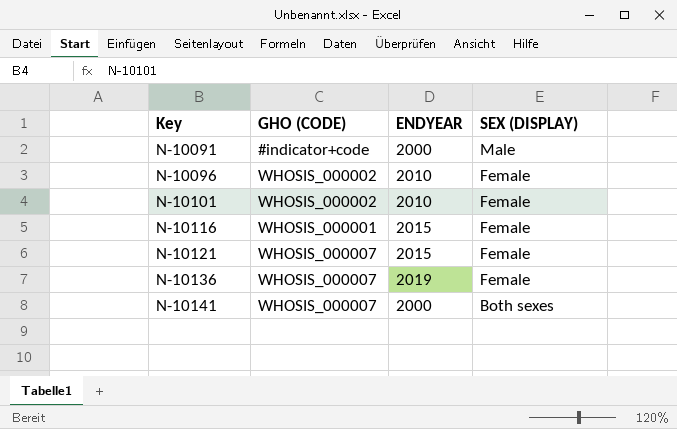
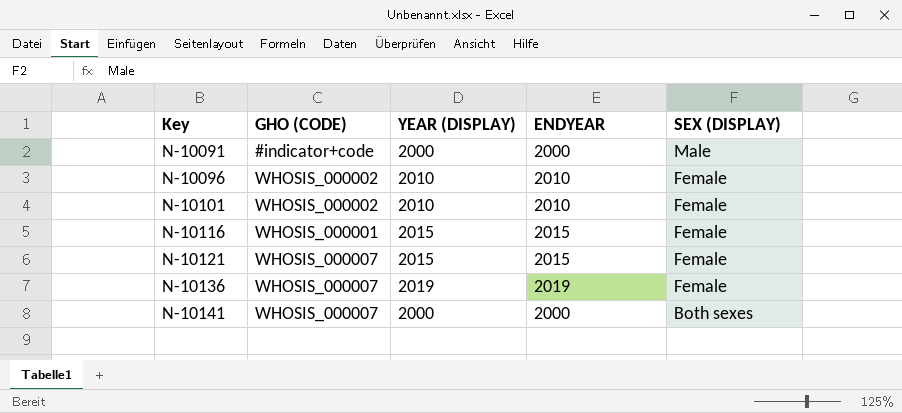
column YEAR (DISPLAY) | position: none -> 3

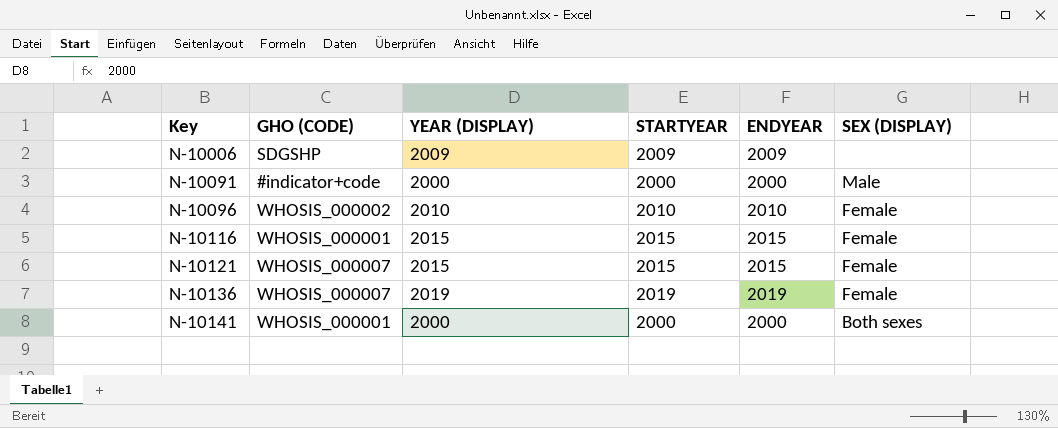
column STARTYEAR | position: none -> 4
row N-10101: WHOSIS_000002 | 2010 | 2010 | Female -> none
row N-10006: none -> SDGSHP | 2009 | 2009 | 2009 | none
N-10141 | GHO (CODE): WHOSIS_000007 -> WHOSIS_000001

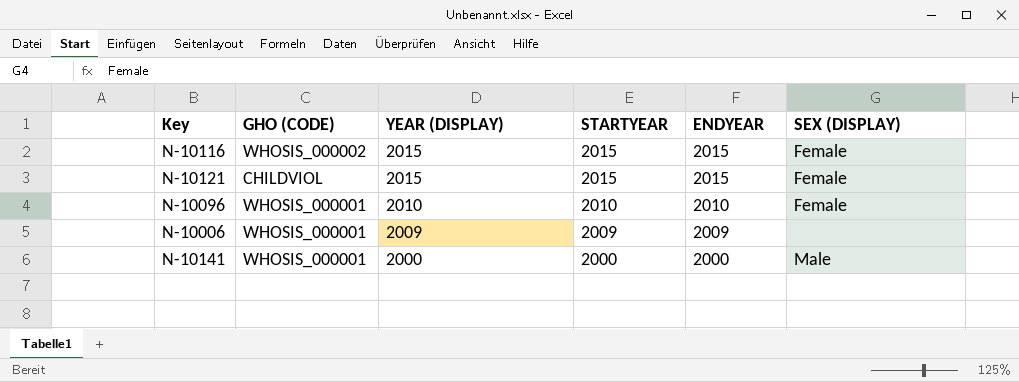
row order: Key ascending -> YEAR (DISPLAY) descending
row N-10091: #indicator+code | 2000 | 2000 | 2000 | Male -> none
row N-10136: WHOSIS_000007 | 2019 | 2019 | 2019 | Female -> none
N-10116 | GHO (CODE): WHOSIS_000001 -> WHOSIS_000002
N-10121 | GHO (CODE): WHOSIS_000007 -> CHILDVIOL
N-10096 | GHO (CODE): WHOSIS_000002 -> WHOSIS_000001
N-10006 | GHO (CODE): SDGSHP -> WHOSIS_000001
N-10141 | SEX (DISPLAY): Both sexes -> Male

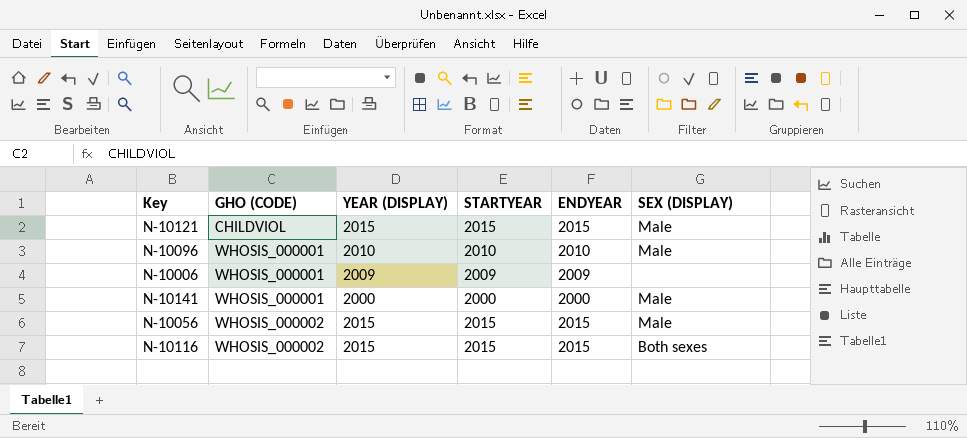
row order: YEAR (DISPLAY) descending -> GHO (CODE) ascending
N-10121 | SEX (DISPLAY): Female -> Male
N-10096 | SEX (DISPLAY): Female -> Male
row N-10056: none -> WHOSIS_000002 | 2015 | 2015 | 2015 | Male
N-10116 | SEX (DISPLAY): Female -> Both sexes

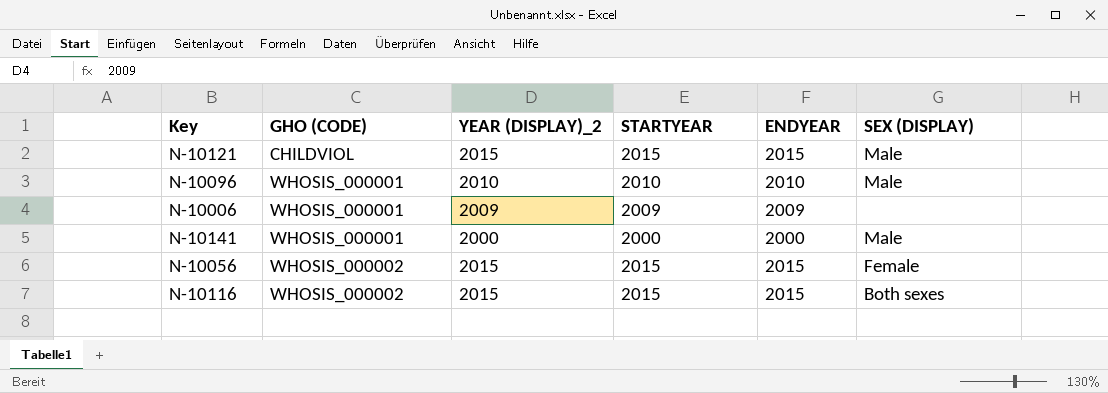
column name: YEAR (DISPLAY) -> YEAR (DISPLAY)_2
N-10056 | SEX (DISPLAY): Male -> Female

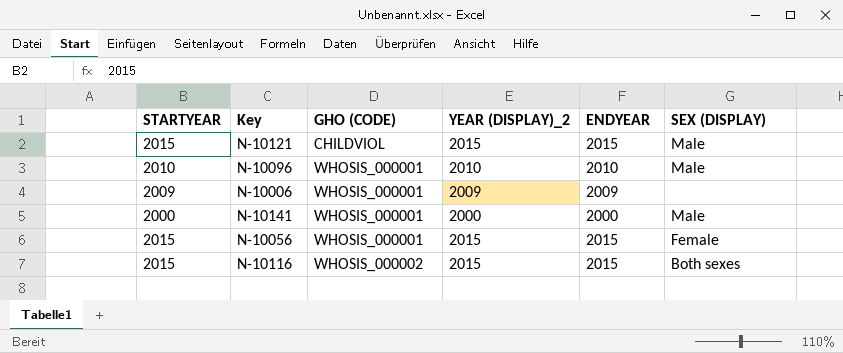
column STARTYEAR | position: 4 -> 1
N-10056 | GHO (CODE): WHOSIS_000002 -> WHOSIS_000001

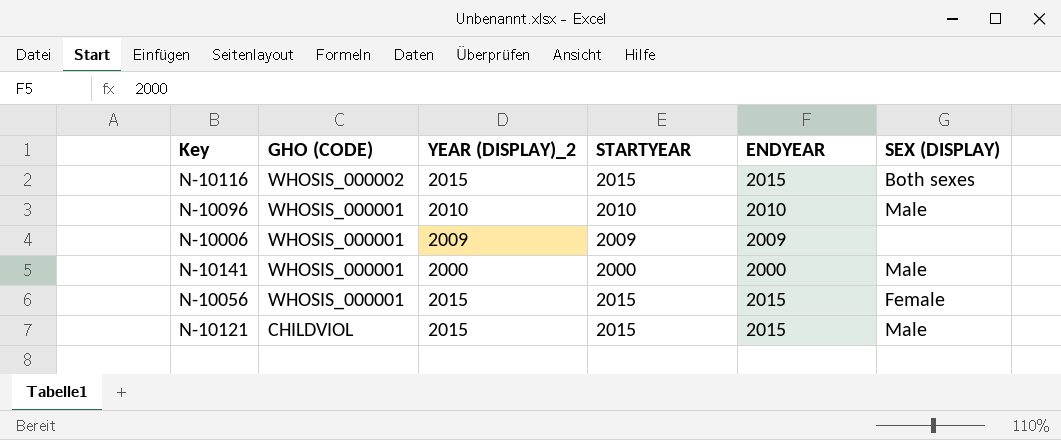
row order: GHO (CODE) ascending -> GHO (CODE) descending
column STARTYEAR | position: 1 -> 4

